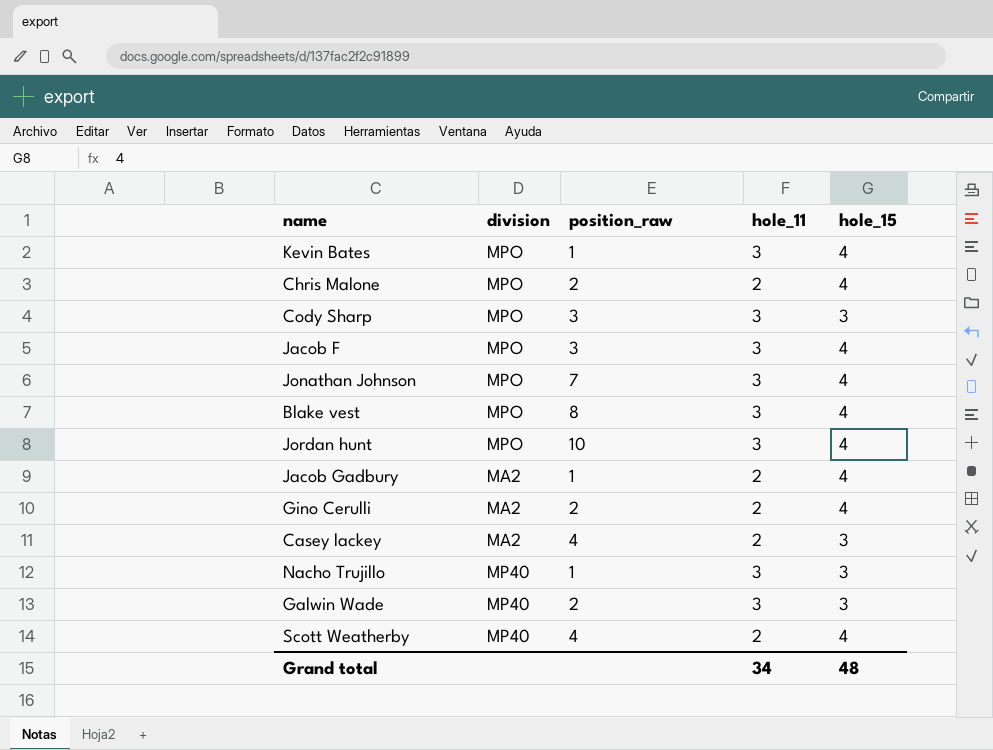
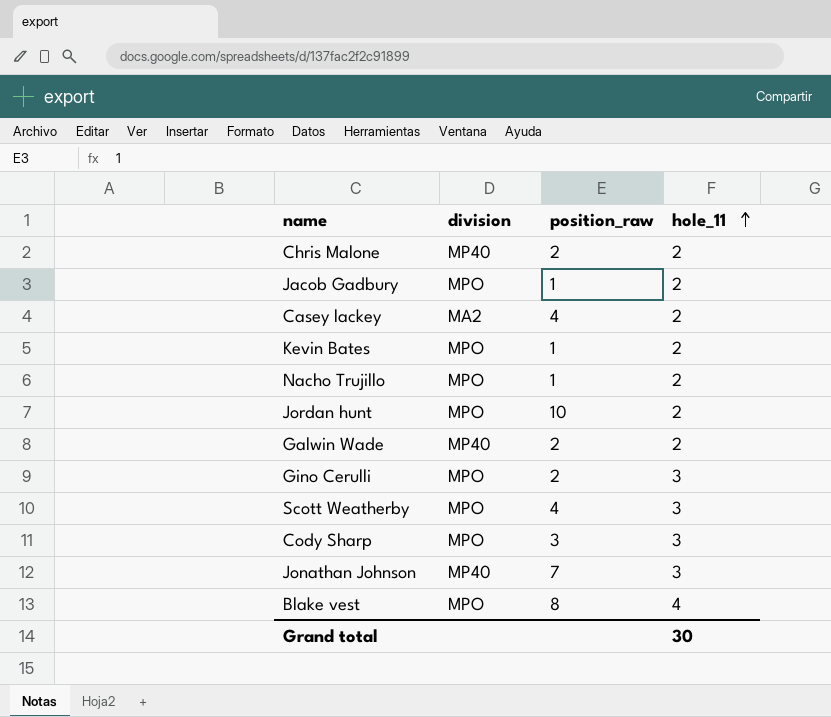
row order: none -> hole_11 ascending
column hole_15 | position: 5 -> none
row Jacob F: MPO | 3 | 3 | 4 -> none
Chris Malone | division: MPO -> MP40
Jacob Gadbury | division: MA2 -> MPO
Kevin Bates | hole_11: 3 -> 2
Nacho Trujillo | division: MP40 -> MPO
Nacho Trujillo | hole_11: 3 -> 2
Jordan hunt | hole_11: 3 -> 2
Galwin Wade | hole_11: 3 -> 2
Gino Cerulli | division: MA2 -> MPO
Gino Cerulli | hole_11: 2 -> 3
Scott Weatherby | division: MP40 -> MPO
Scott Weatherby | hole_11: 2 -> 3
Jonathan Johnson | division: MPO -> MP40
Blake vest | hole_11: 3 -> 4
Grand total | hole_11: 34 -> 30

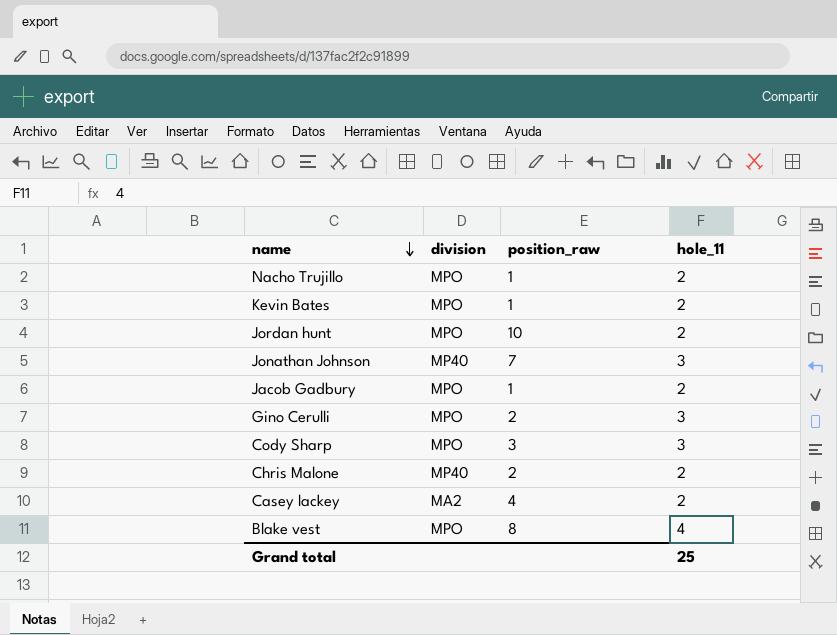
row order: hole_11 ascending -> name descending
row Galwin Wade: MP40 | 2 | 2 -> none
row Scott Weatherby: MPO | 4 | 3 -> none
Grand total | hole_11: 30 -> 25

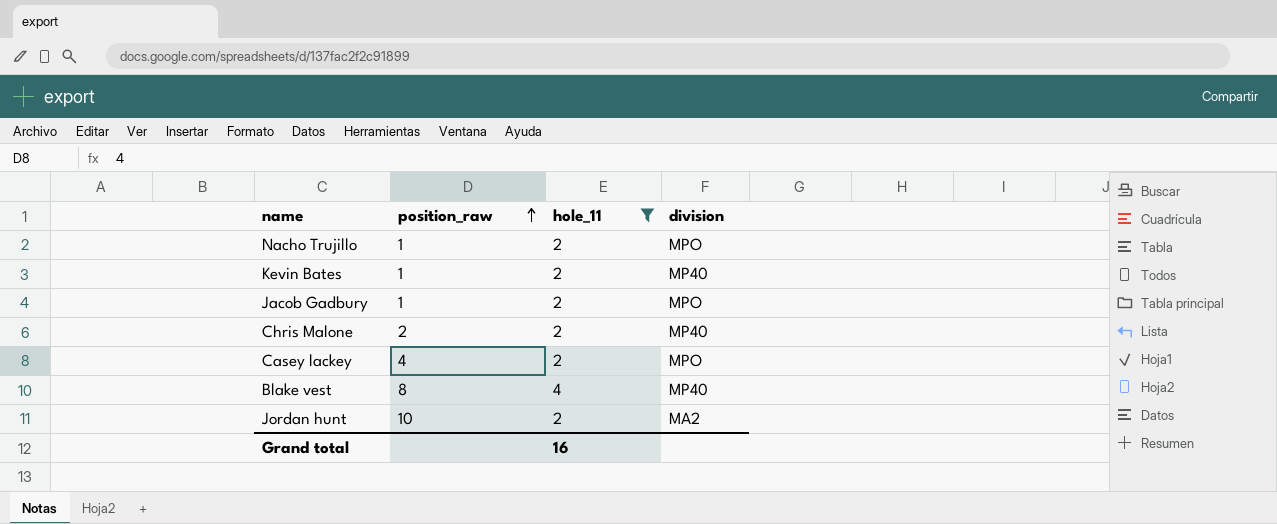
filter: none -> hole_11 != 3
row order: name descending -> position_raw ascending
column division | position: 2 -> 4
Kevin Bates | division: MPO -> MP40
Casey lackey | division: MA2 -> MPO
Blake vest | division: MPO -> MP40
Jordan hunt | division: MPO -> MA2
Grand total | hole_11: 25 -> 16

